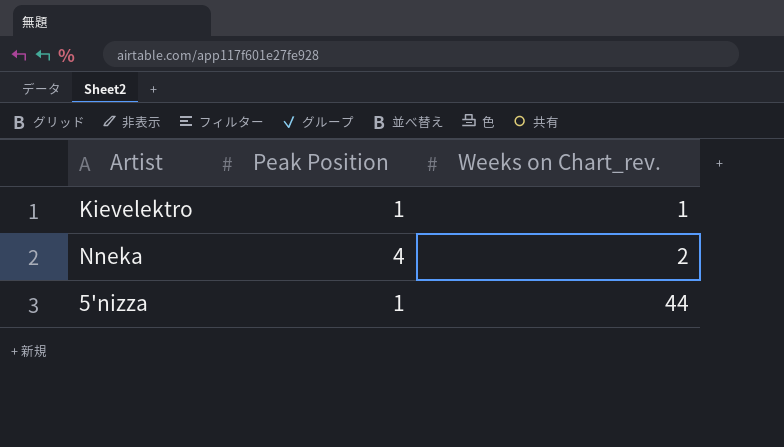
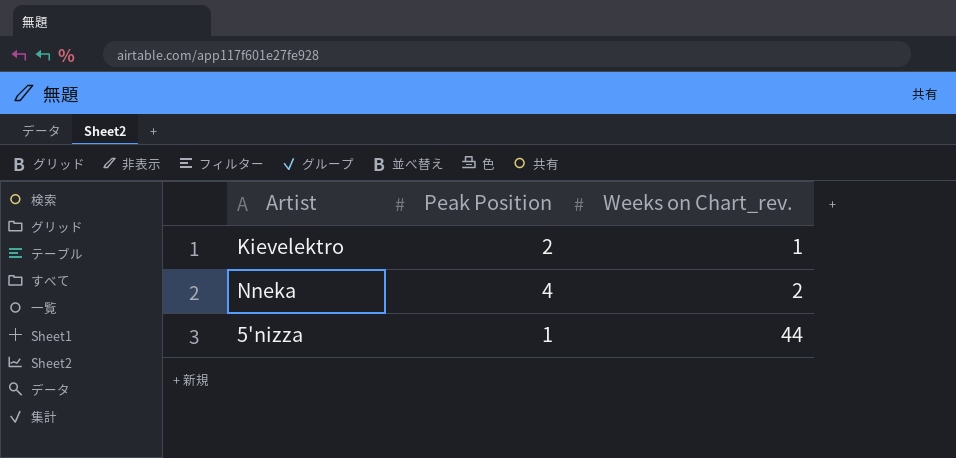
Kievelektro | Peak Position: 1 -> 2

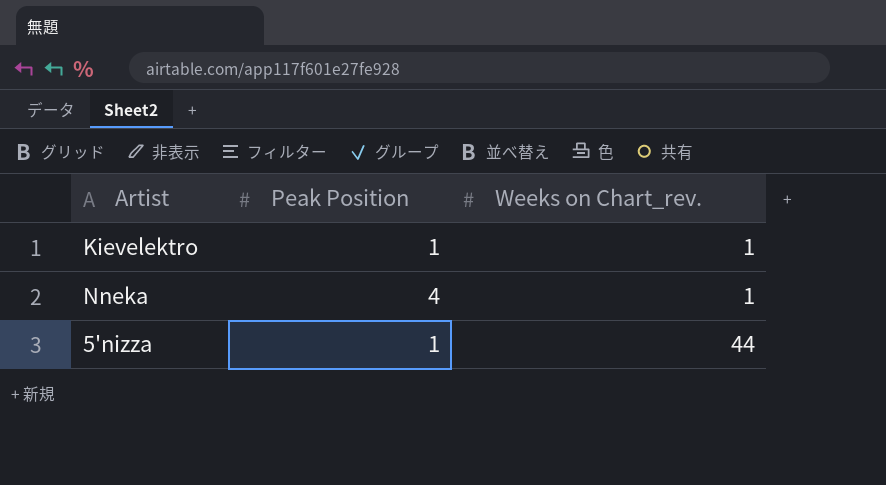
Kievelektro | Peak Position: 2 -> 1
Nneka | Weeks on Chart_rev.: 2 -> 1

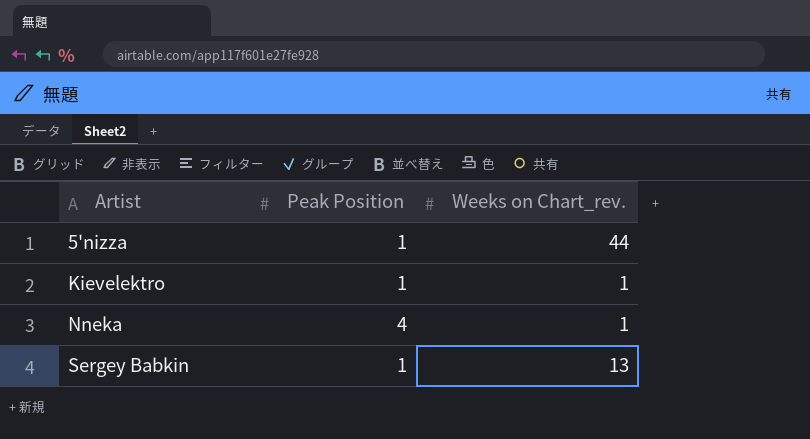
row order: Weeks on Chart_rev. ascending -> Artist ascending
row Sergey Babkin: none -> 1 | 13

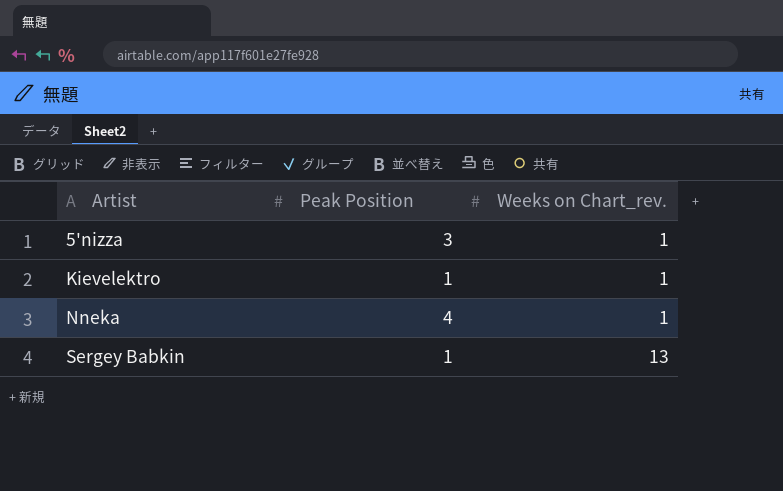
5'nizza | Peak Position: 1 -> 3
5'nizza | Weeks on Chart_rev.: 44 -> 1

